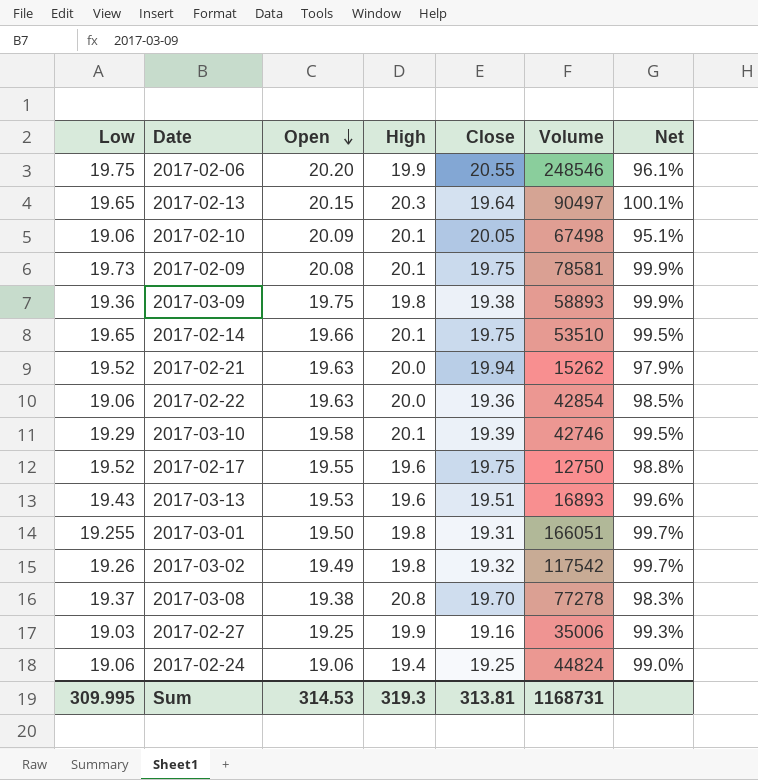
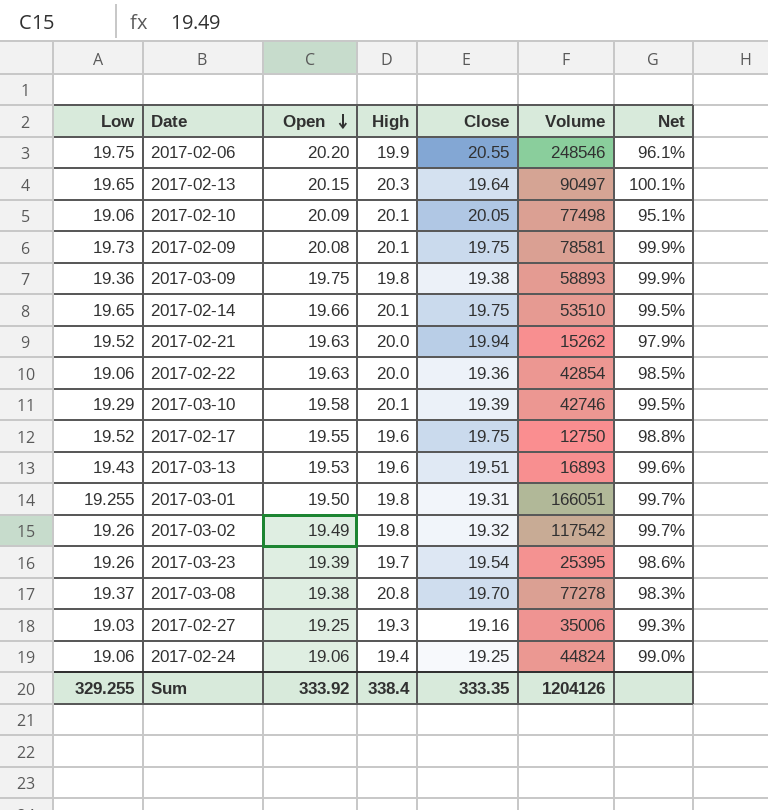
2017-02-10 | Volume: 67498 -> 77498
row 2017-03-23: none -> 19.26 | 19.39 | 19.7 | 19.54 | 25395 | 98.6%
2017-02-27 | High: 19.9 -> 19.3
Sum | Low: 309.995 -> 329.255
Sum | Open: 314.53 -> 333.92
Sum | High: 319.3 -> 338.4
Sum | Close: 313.81 -> 333.35
Sum | Volume: 1168731 -> 1204126

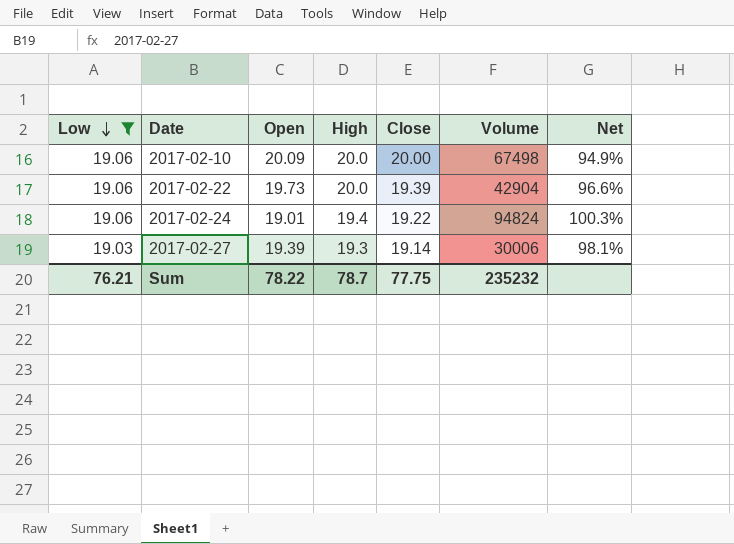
filter: none -> Low <= 19.06
row order: Open descending -> Low descending
column Net | formula: [Low] / [Close] -> [Low] / [Open]
2017-02-10 | High: 20.1 -> 20.0
2017-02-10 | Close: 20.05 -> 20.00
2017-02-10 | Volume: 77498 -> 67498
2017-02-22 | Open: 19.63 -> 19.73
2017-02-22 | Close: 19.36 -> 19.39
2017-02-22 | Volume: 42854 -> 42904
2017-02-24 | Open: 19.06 -> 19.01
2017-02-24 | Close: 19.25 -> 19.22
2017-02-24 | Volume: 44824 -> 94824
2017-02-27 | Open: 19.25 -> 19.39
2017-02-27 | Close: 19.16 -> 19.14
2017-02-27 | Volume: 35006 -> 30006
Sum | Low: 329.255 -> 76.21
Sum | Open: 333.92 -> 78.22
Sum | High: 338.4 -> 78.7
Sum | Close: 333.35 -> 77.75
Sum | Volume: 1204126 -> 235232

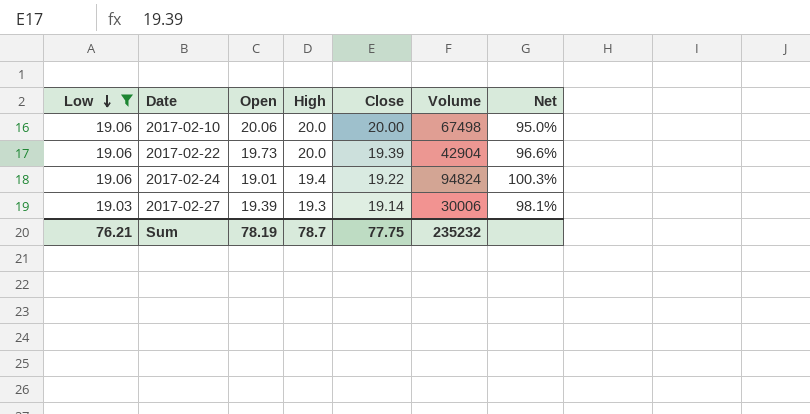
2017-02-10 | Open: 20.09 -> 20.06
2017-02-10 | Net: 94.9% -> 95.0%
Sum | Open: 78.22 -> 78.19

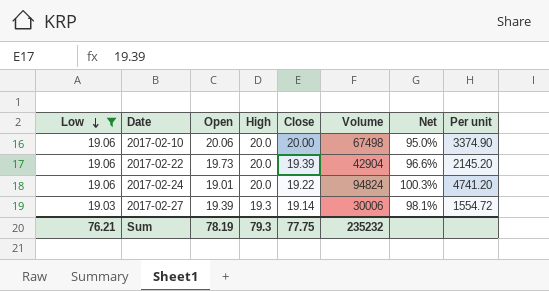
column Per unit | formula: none -> [Volume] / [High]
2017-02-24 | High: 19.4 -> 20.0
Sum | High: 78.7 -> 79.3

